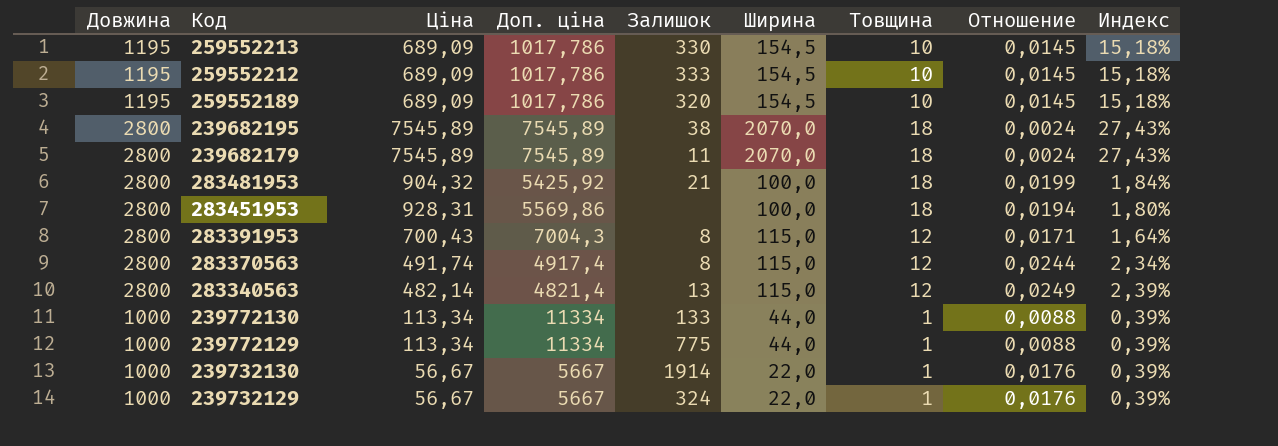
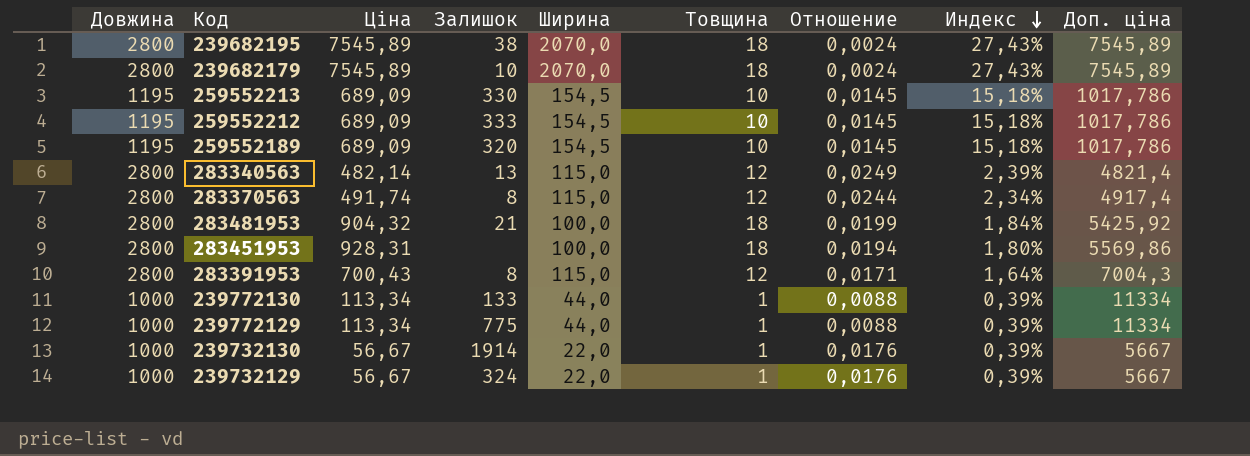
row order: none -> Индекс descending
column Доп. ціна | position: 4 -> 9
239682179 | Залишок: 11 -> 10

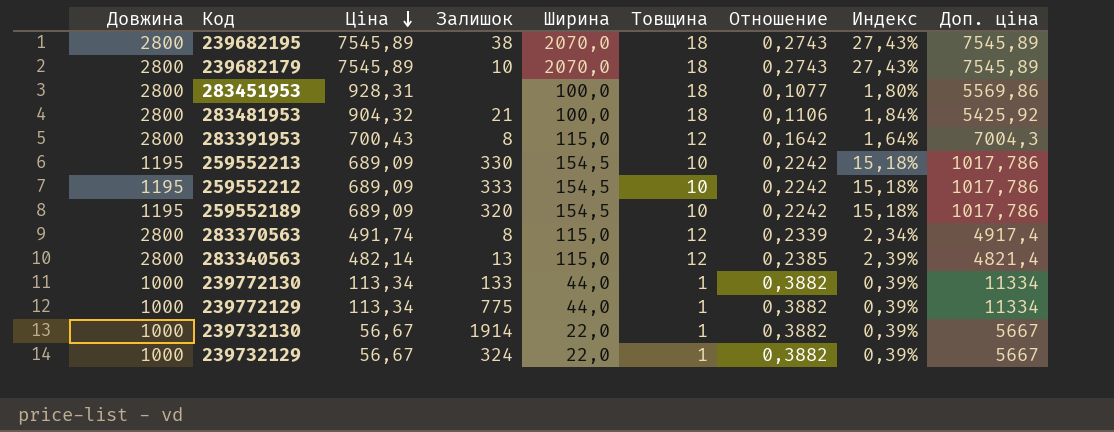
row order: Индекс descending -> Ціна descending
column Отношение | formula: [Товщина] / [Ціна] -> [Ширина] / [Ціна]

